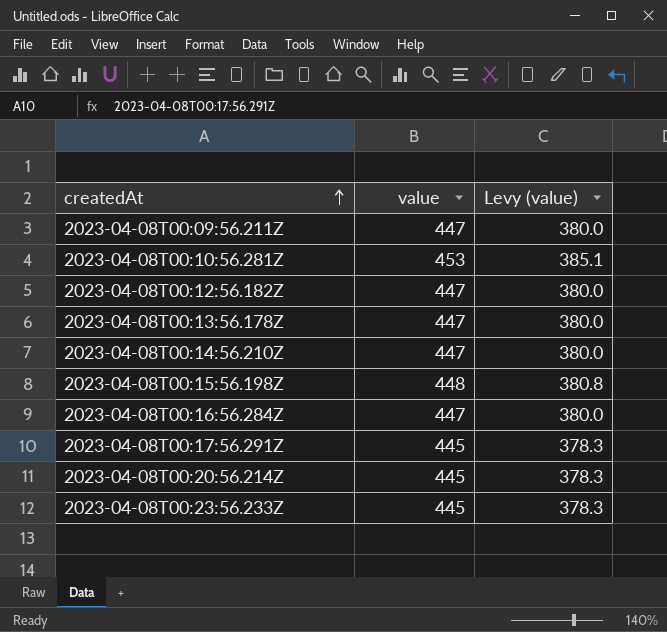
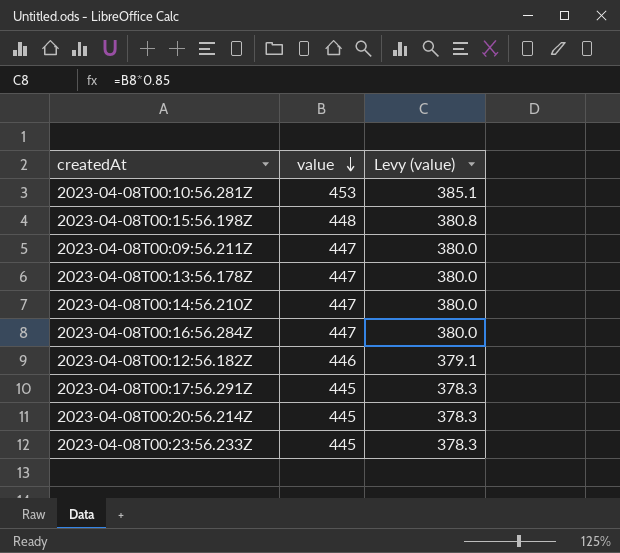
row order: createdAt ascending -> value descending
2023-04-08T00:12:56.182Z | value: 447 -> 446
2023-04-08T00:12:56.182Z | Levy (value): 380.0 -> 379.1

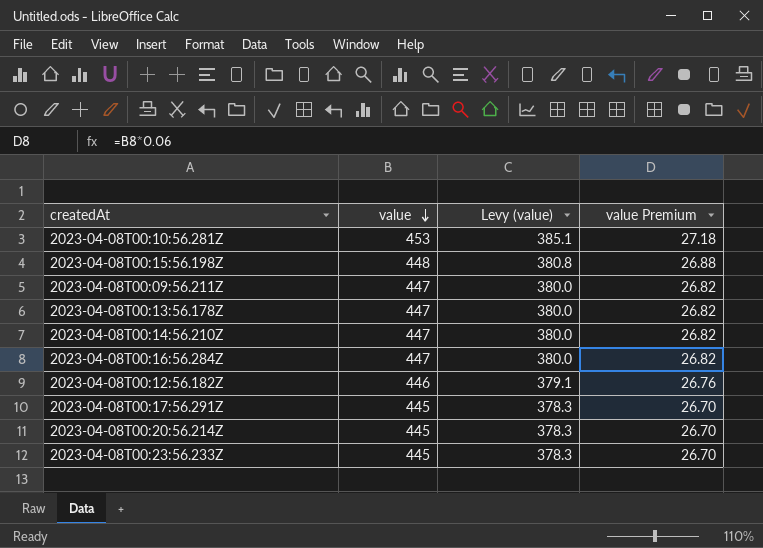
column value Premium | formula: none -> [value] * 0.06

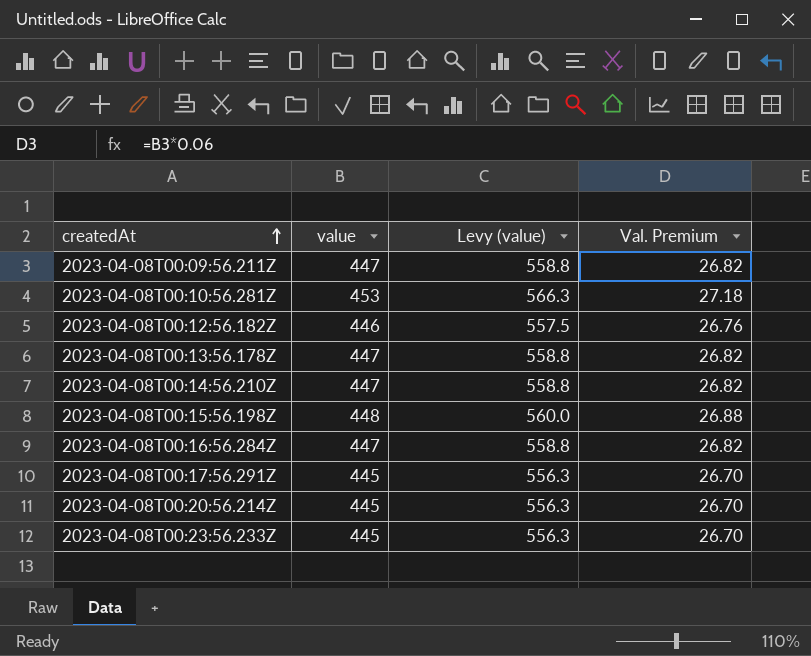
row order: value descending -> createdAt ascending
column Levy (value) | formula: [value] * 0.85 -> [value] * 1.25
column name: value Premium -> Val. Premium

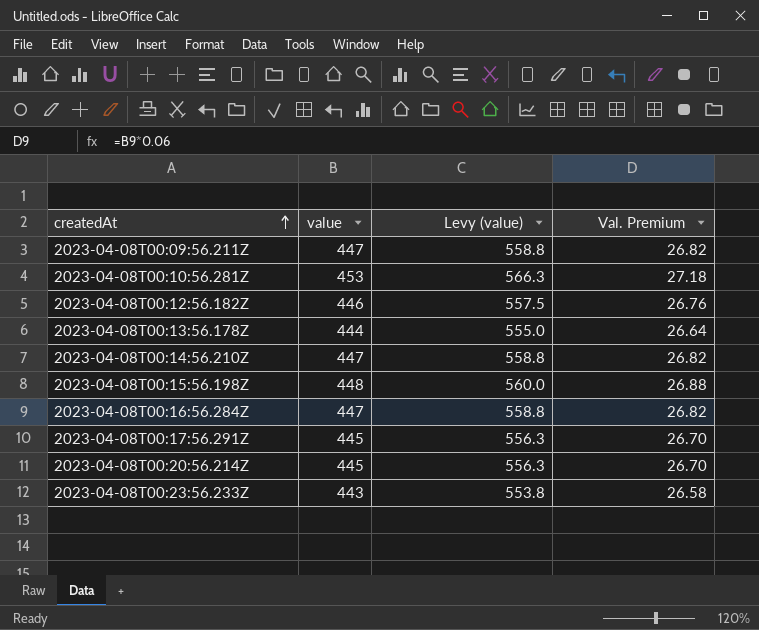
2023-04-08T00:13:56.178Z | value: 447 -> 444
2023-04-08T00:13:56.178Z | Levy (value): 558.8 -> 555.0
2023-04-08T00:13:56.178Z | Val. Premium: 26.82 -> 26.64
2023-04-08T00:23:56.233Z | value: 445 -> 443
2023-04-08T00:23:56.233Z | Levy (value): 556.3 -> 553.8
2023-04-08T00:23:56.233Z | Val. Premium: 26.70 -> 26.58

